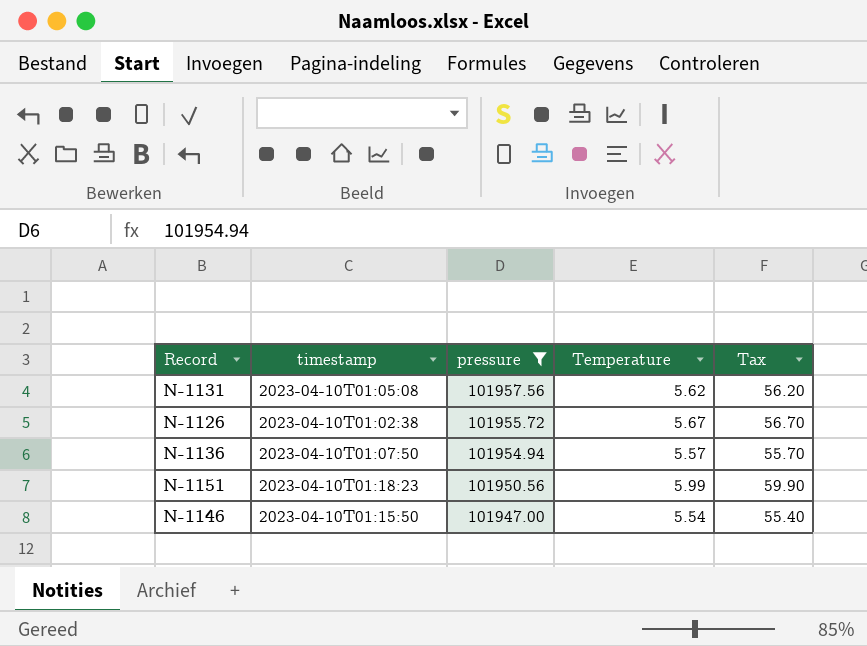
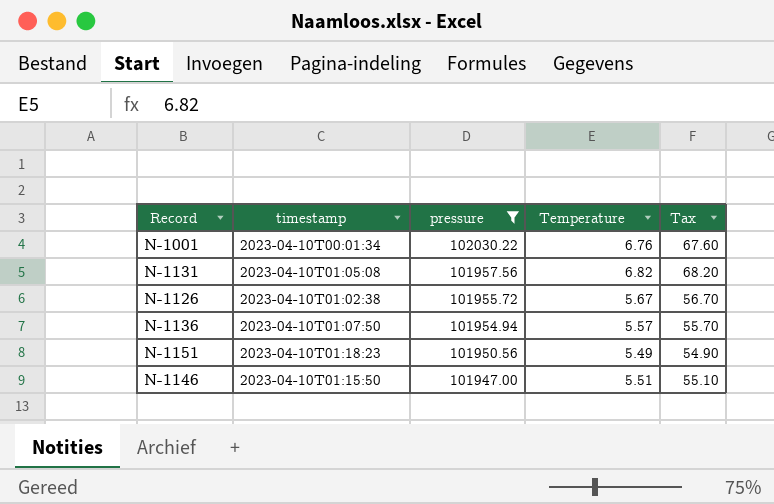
row N-1001: none -> 2023-04-10T00:01:34 | 102030.22 | 6.76 | 67.60
N-1131 | Temperature: 5.62 -> 6.82
N-1131 | Tax: 56.20 -> 68.20
N-1151 | Temperature: 5.99 -> 5.49
N-1151 | Tax: 59.90 -> 54.90
N-1146 | Temperature: 5.54 -> 5.51
N-1146 | Tax: 55.40 -> 55.10

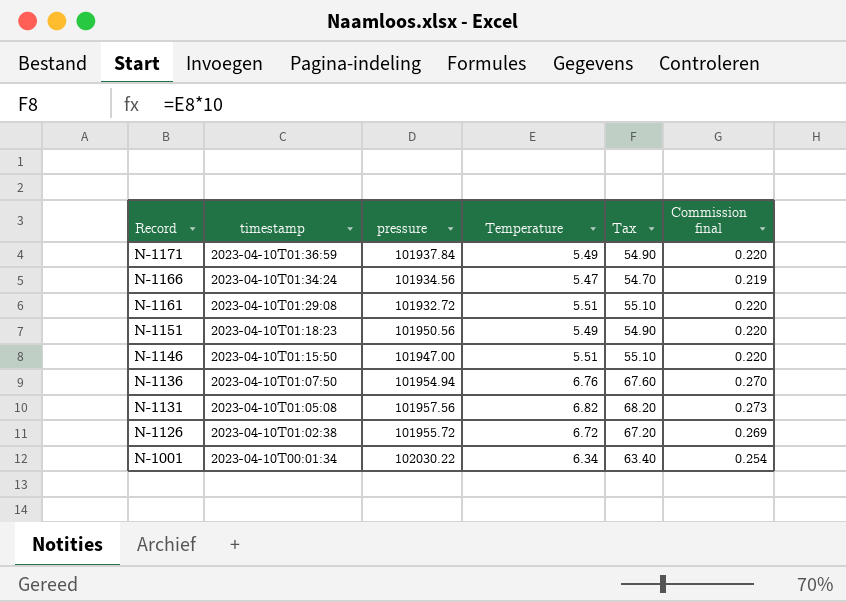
filter: pressure >= 101947.00 -> none
row order: pressure descending -> Record descending
column Commission final | formula: none -> [Temperature] * 0.04
N-1136 | Temperature: 5.57 -> 6.76
N-1136 | Tax: 55.70 -> 67.60
N-1126 | Temperature: 5.67 -> 6.72
N-1126 | Tax: 56.70 -> 67.20
N-1001 | Temperature: 6.76 -> 6.34
N-1001 | Tax: 67.60 -> 63.40

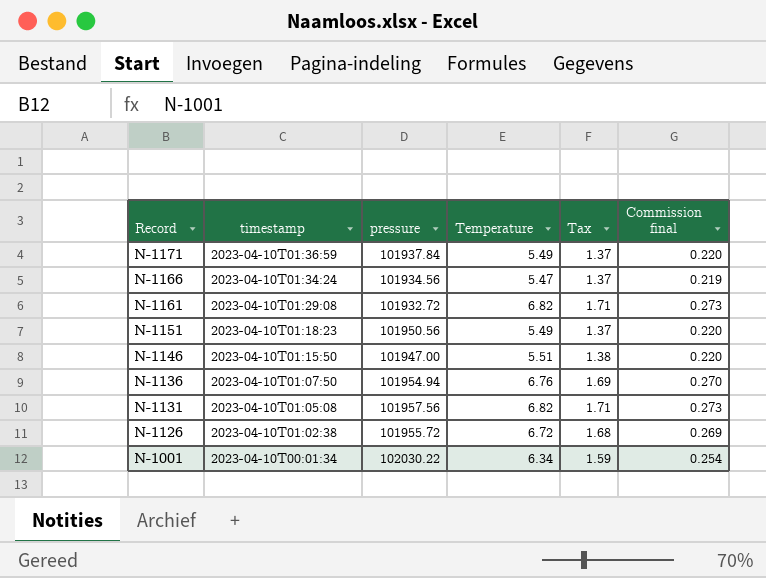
column Tax | formula: [Temperature] * 10 -> [Temperature] * 0.25
N-1161 | Temperature: 5.51 -> 6.82
N-1161 | Commission final: 0.220 -> 0.273

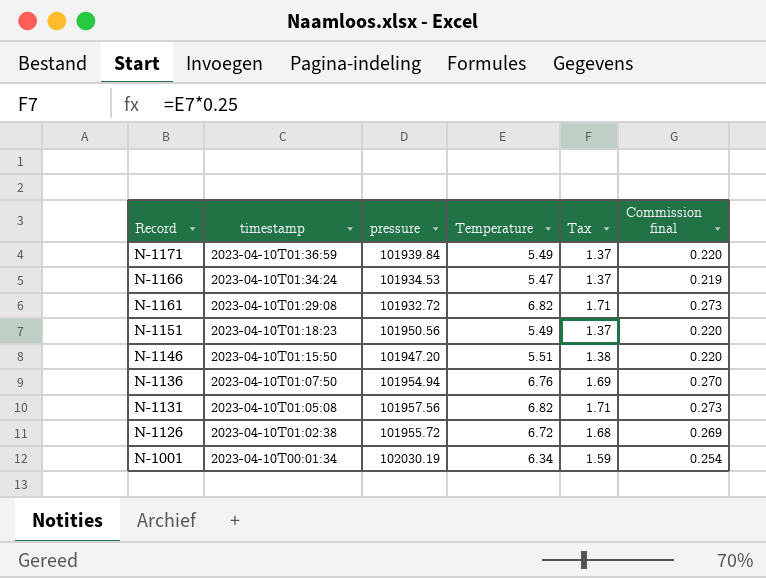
N-1171 | pressure: 101937.84 -> 101939.84
N-1166 | pressure: 101934.56 -> 101934.53
N-1146 | pressure: 101947.00 -> 101947.20
N-1001 | pressure: 102030.22 -> 102030.19

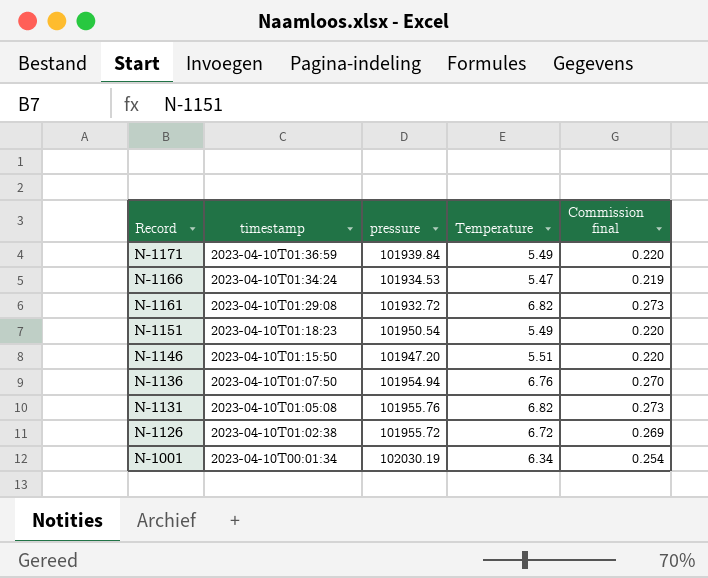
column Tax | formula: [Temperature] * 0.25 -> none
N-1151 | pressure: 101950.56 -> 101950.54
N-1131 | pressure: 101957.56 -> 101955.76

